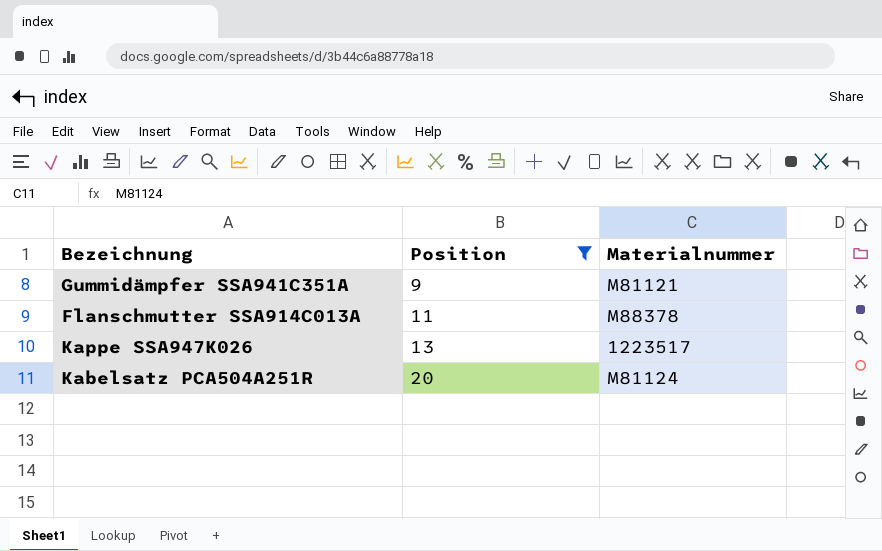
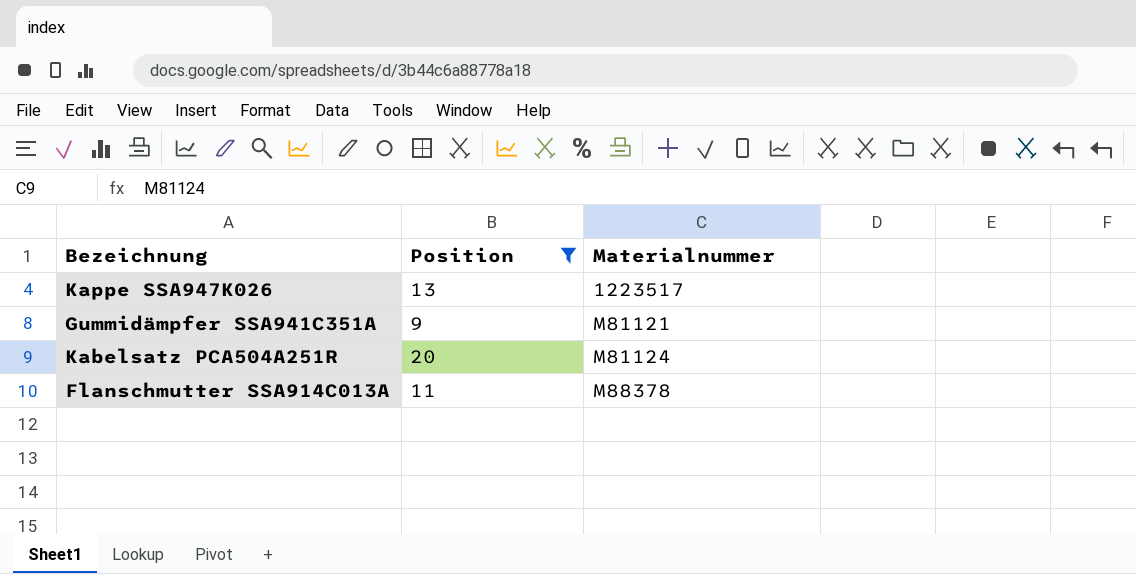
row order: Position ascending -> Materialnummer ascending

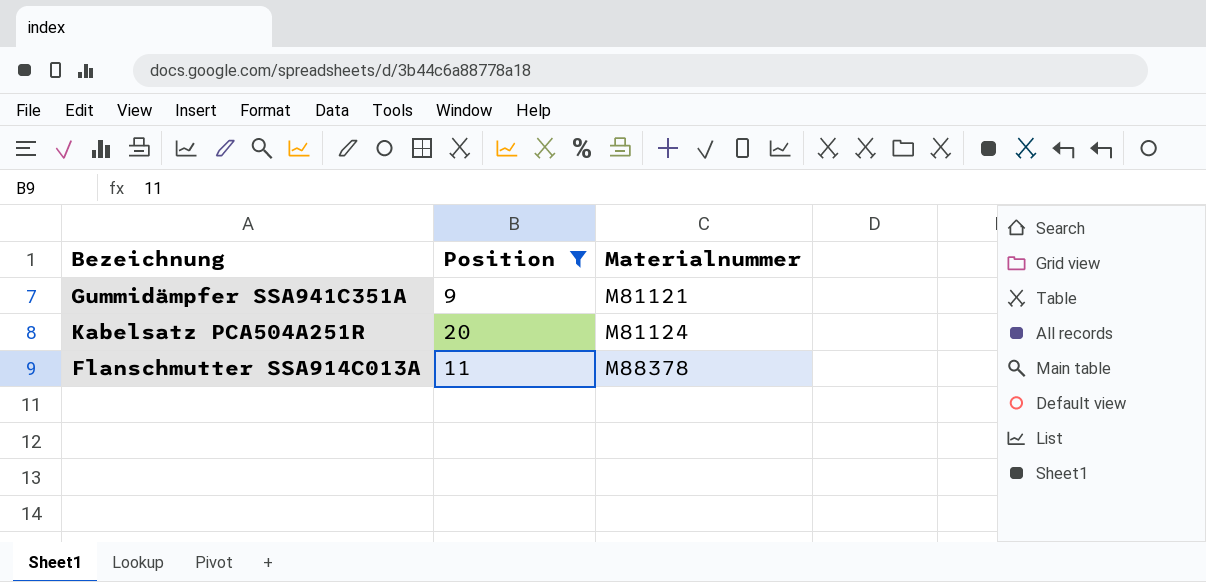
row Kappe SSA947K026: 13 | 1223517 -> none

